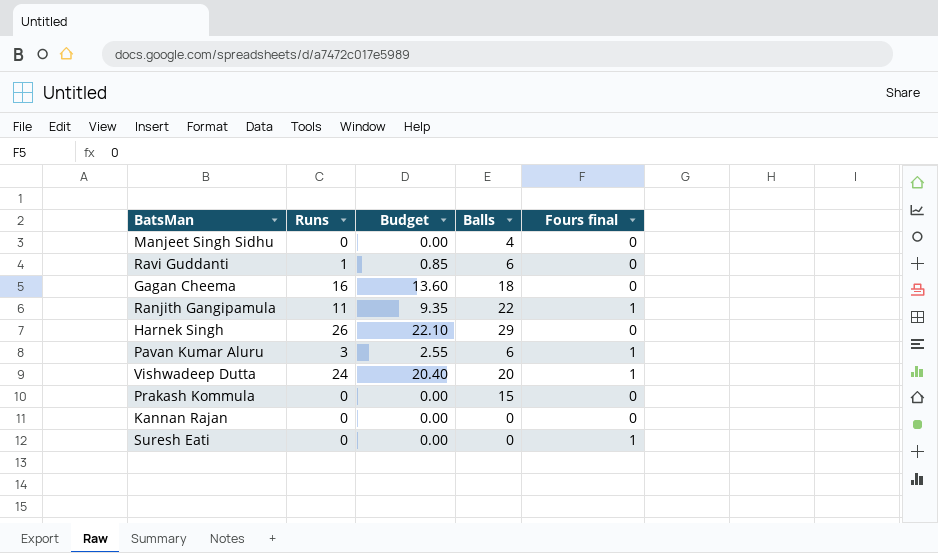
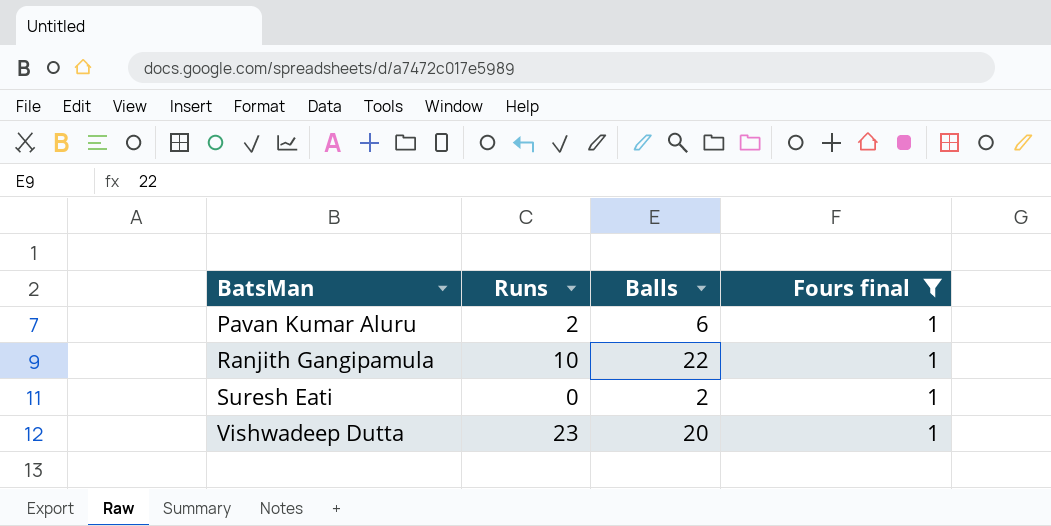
filter: none -> Fours final = 1
row order: none -> BatsMan ascending
column Budget | formula: [Runs] * 0.85 -> none
Pavan Kumar Aluru | Runs: 3 -> 2
Ranjith Gangipamula | Runs: 11 -> 10
Suresh Eati | Balls: 0 -> 2
Vishwadeep Dutta | Runs: 24 -> 23

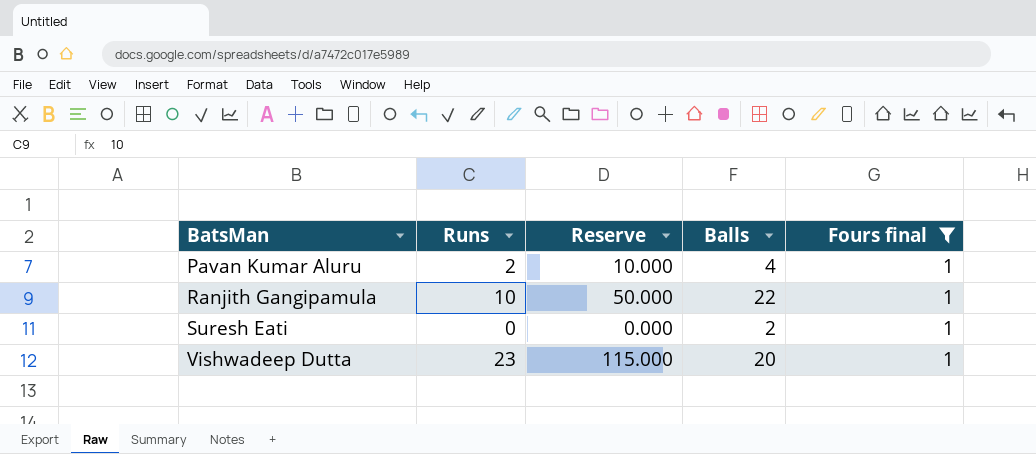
column Reserve | formula: none -> [Runs] * 5
Pavan Kumar Aluru | Balls: 6 -> 4

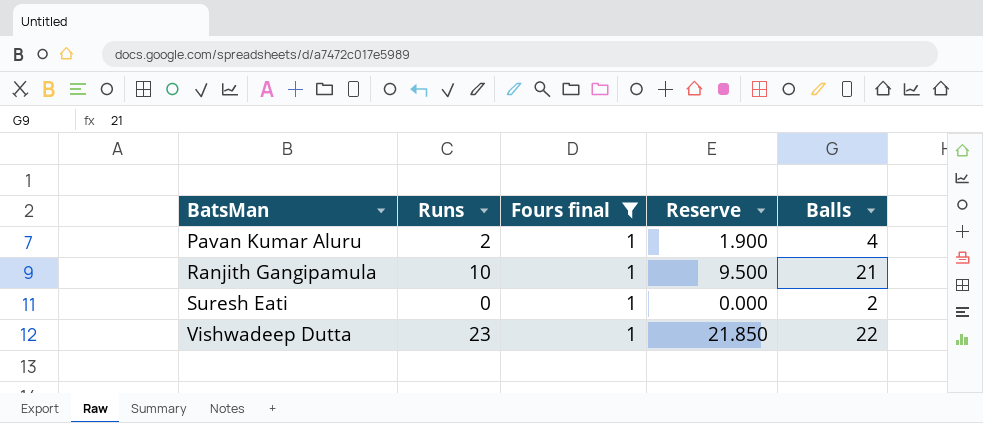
column Fours final | position: 5 -> 3
column Reserve | formula: [Runs] * 5 -> [Runs] * 0.95
Ranjith Gangipamula | Balls: 22 -> 21
Vishwadeep Dutta | Balls: 20 -> 22

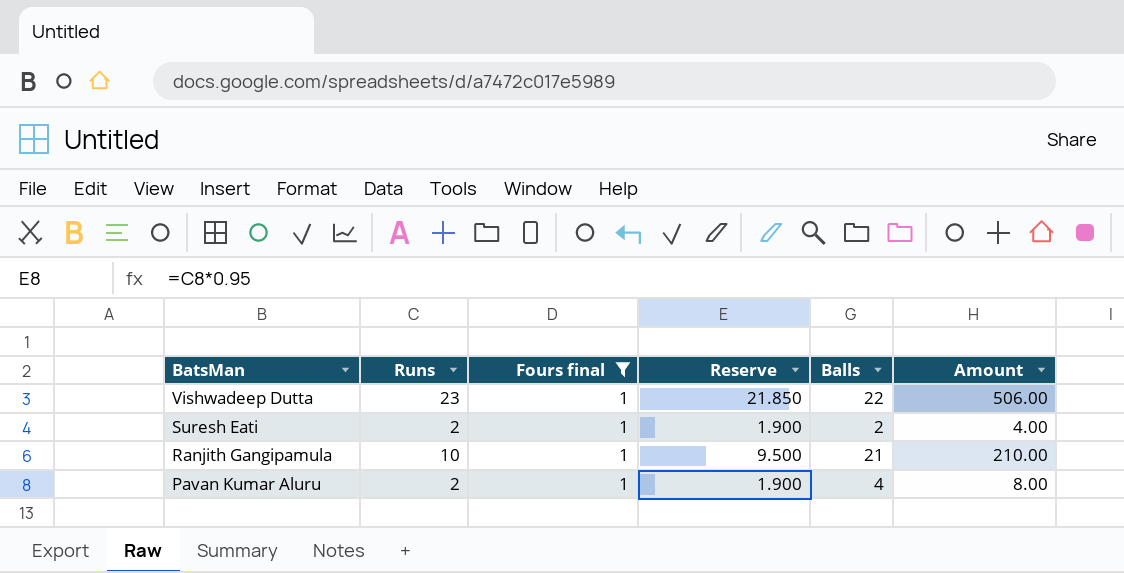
row order: BatsMan ascending -> BatsMan descending
column Amount | formula: none -> [Runs] * [Balls]
Suresh Eati | Runs: 0 -> 2
Suresh Eati | Reserve: 0.000 -> 1.900

